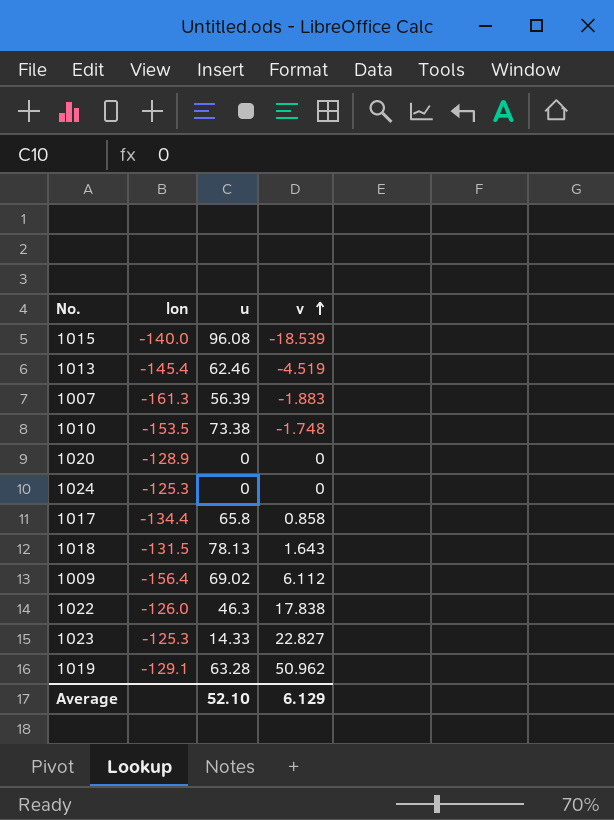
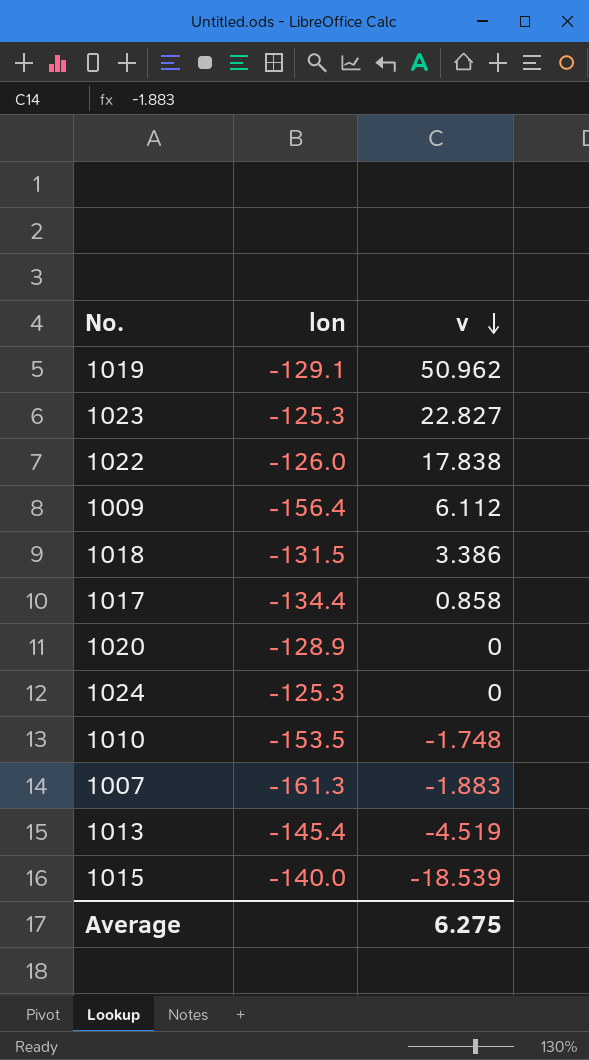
row order: v ascending -> v descending
column u | position: 3 -> none
1018 | v: 1.643 -> 3.386
Average | v: 6.129 -> 6.275

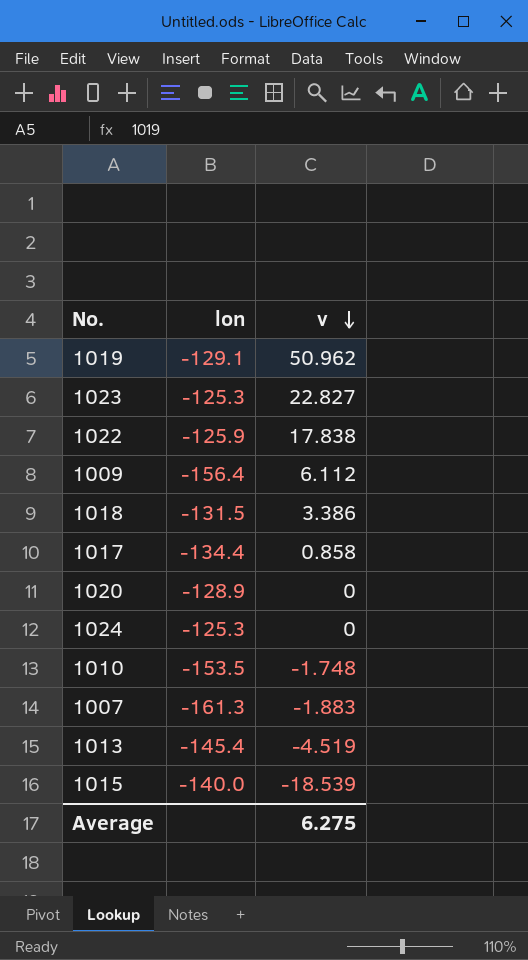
1022 | lon: -126.0 -> -125.9

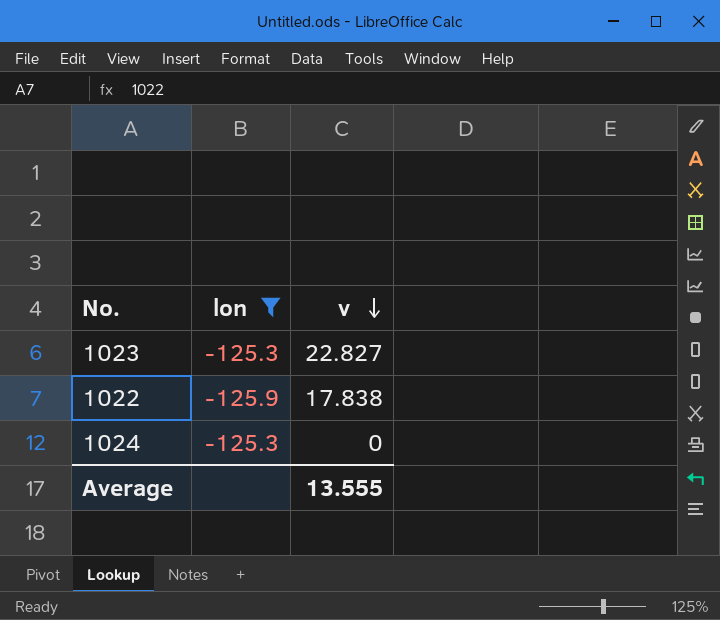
filter: none -> lon >= -125.9
Average | v: 6.275 -> 13.555

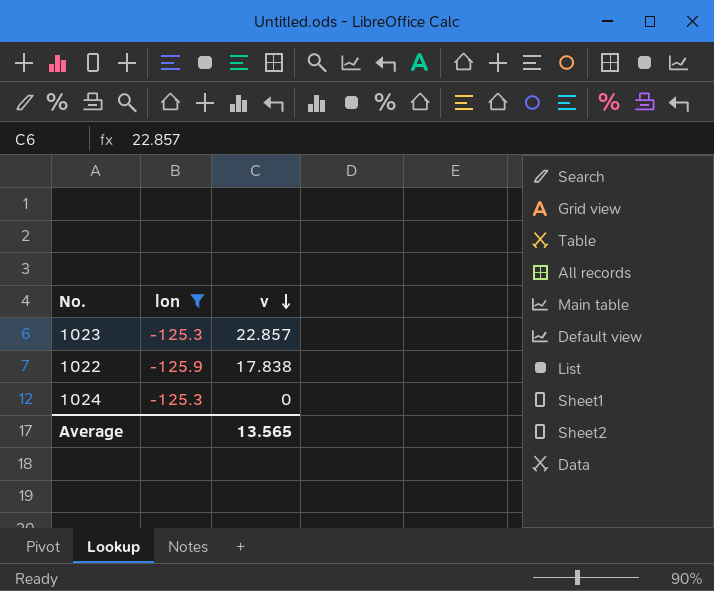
1023 | v: 22.827 -> 22.857
Average | v: 13.555 -> 13.565

